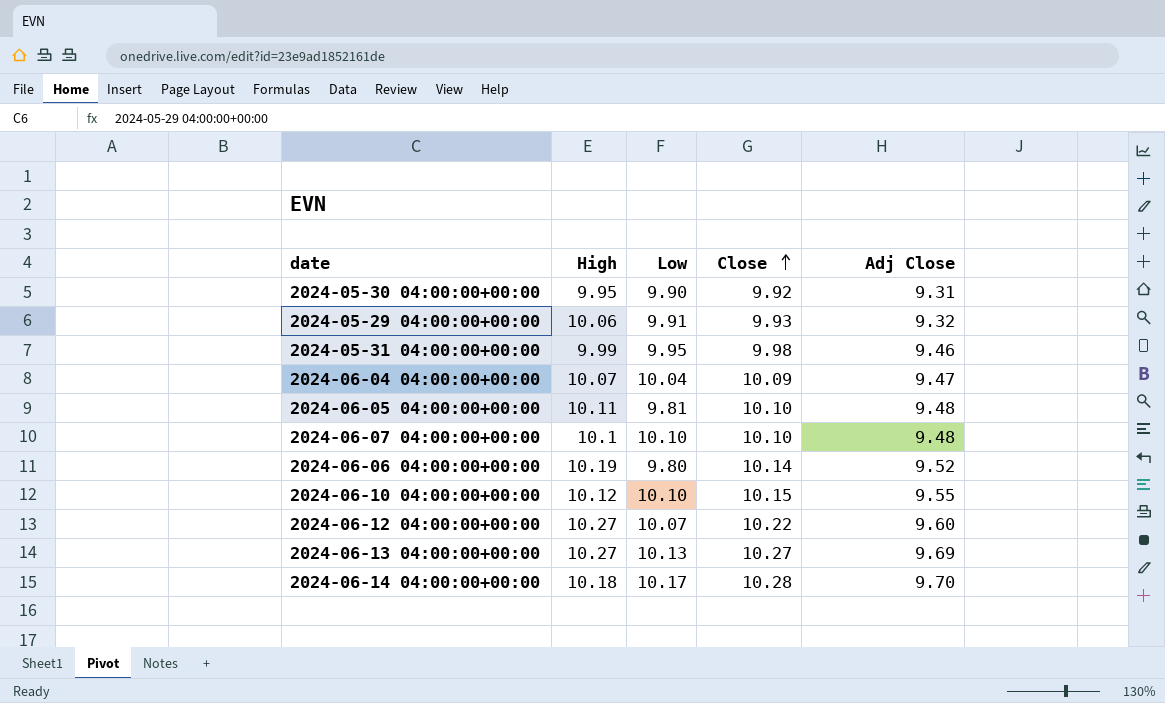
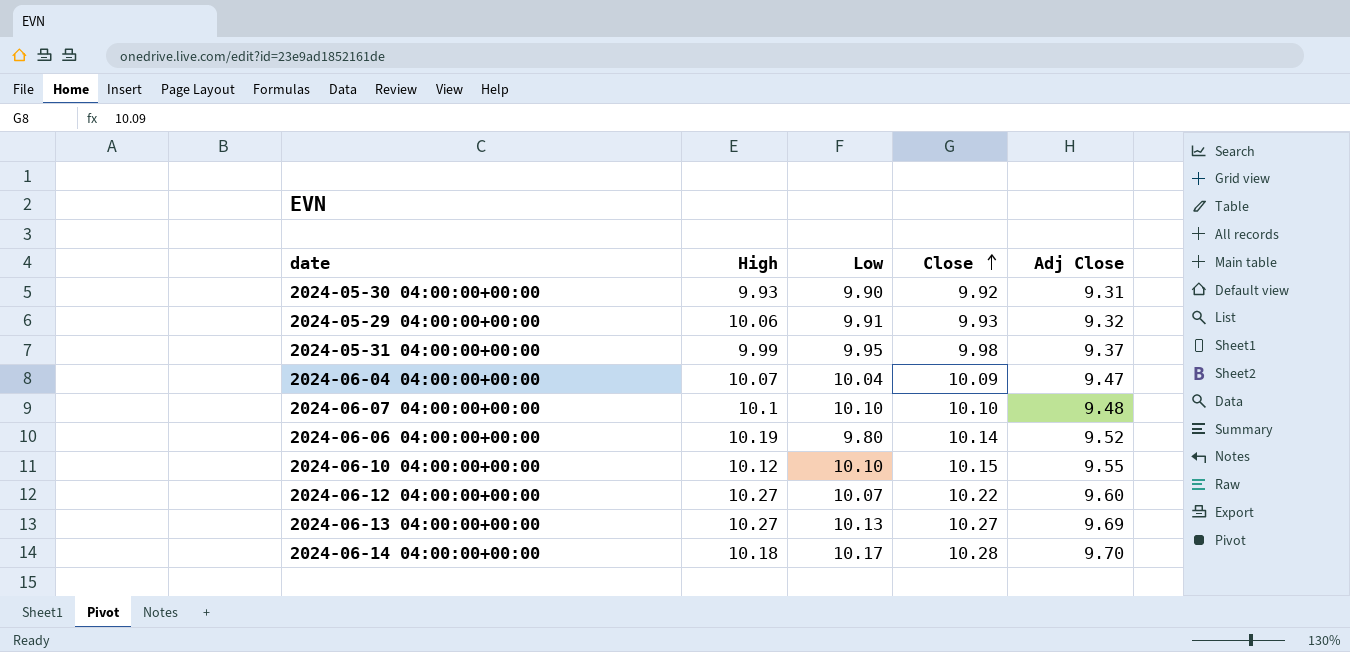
row 2024-06-05 04:00:00+00:00: 10.11 | 9.81 | 10.10 | 9.48 -> none
2024-05-30 04:00:00+00:00 | High: 9.95 -> 9.93
2024-05-31 04:00:00+00:00 | Adj Close: 9.46 -> 9.37

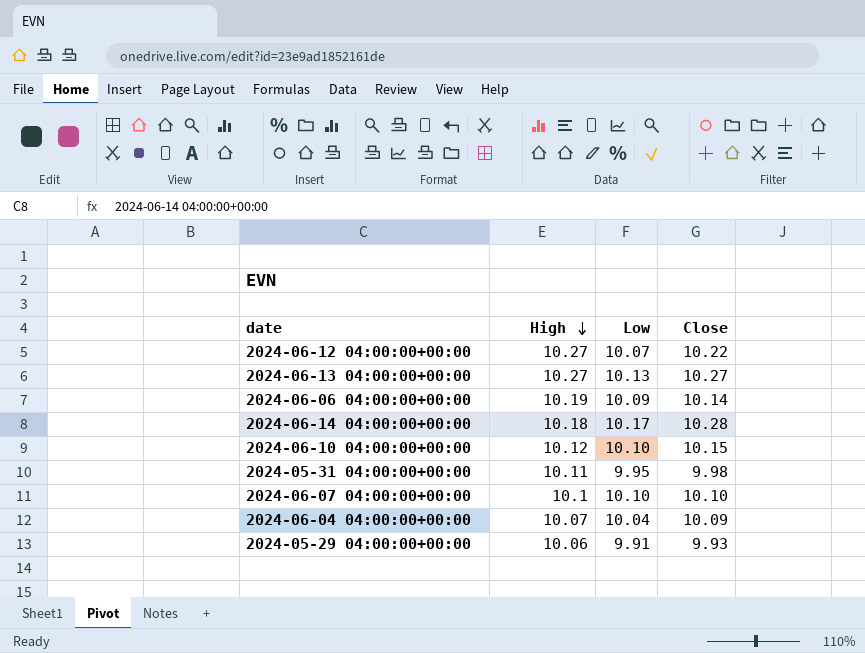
row order: Close ascending -> High descending
column Adj Close | position: 5 -> none
row 2024-05-30 04:00:00+00:00: 9.93 | 9.90 | 9.92 | 9.31 -> none
2024-06-06 04:00:00+00:00 | Low: 9.80 -> 10.09
2024-05-31 04:00:00+00:00 | High: 9.99 -> 10.11

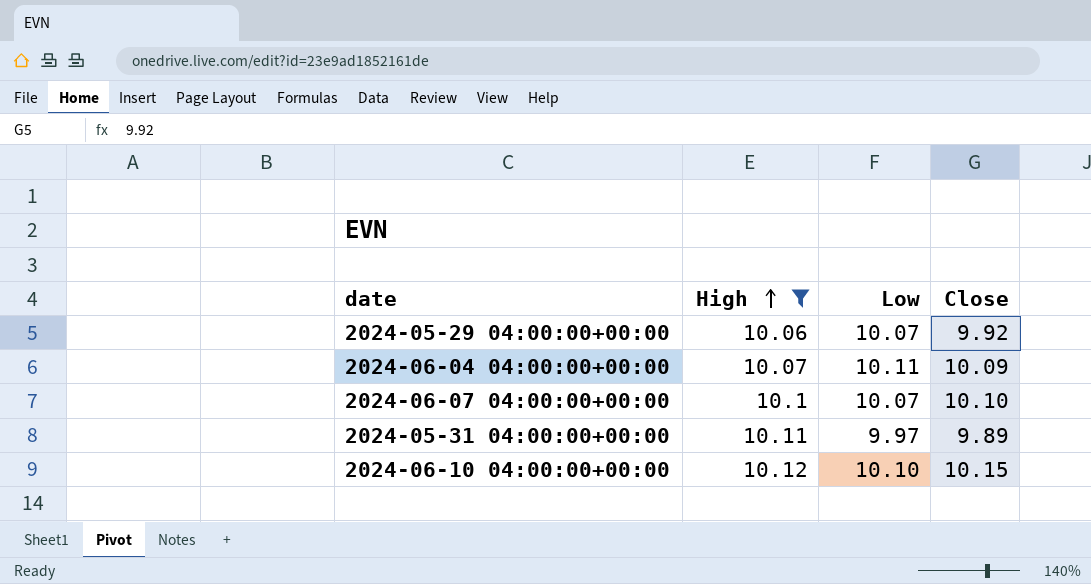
filter: none -> High <= 10.12
row order: High descending -> High ascending
2024-05-29 04:00:00+00:00 | Low: 9.91 -> 10.07
2024-05-29 04:00:00+00:00 | Close: 9.93 -> 9.92
2024-06-04 04:00:00+00:00 | Low: 10.04 -> 10.11
2024-06-07 04:00:00+00:00 | Low: 10.10 -> 10.07
2024-05-31 04:00:00+00:00 | Low: 9.95 -> 9.97
2024-05-31 04:00:00+00:00 | Close: 9.98 -> 9.89

